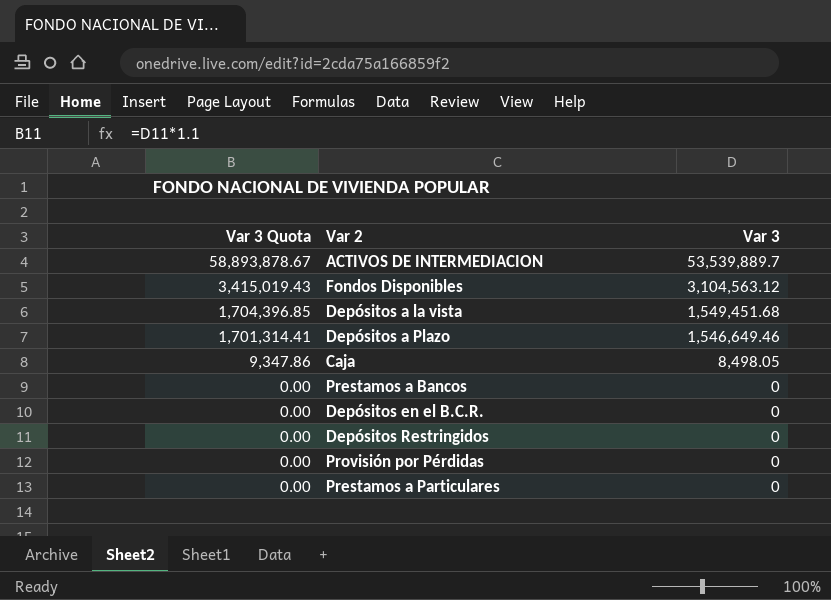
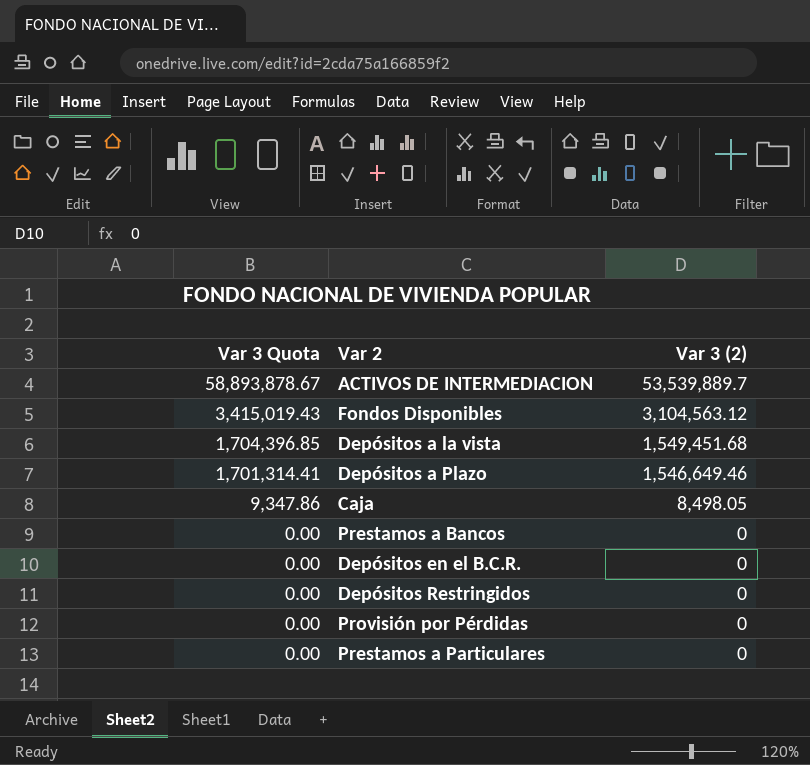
column name: Var 3 -> Var 3 (2)

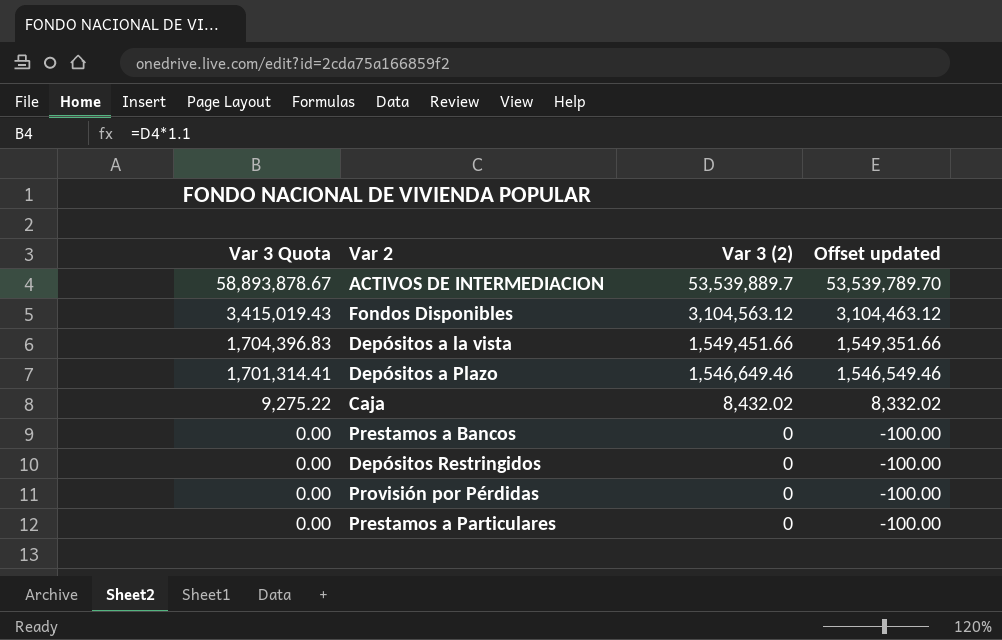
column Offset updated | formula: none -> [Var 3 (2)] - 100
row Depósitos en el B.C.R.: 0.00 | 0 -> none
Depósitos a la vista | Var 3 Quota: 1,704,396.85 -> 1,704,396.83
Depósitos a la vista | Var 3 (2): 1,549,451.68 -> 1,549,451.66
Caja | Var 3 Quota: 9,347.86 -> 9,275.22
Caja | Var 3 (2): 8,498.05 -> 8,432.02

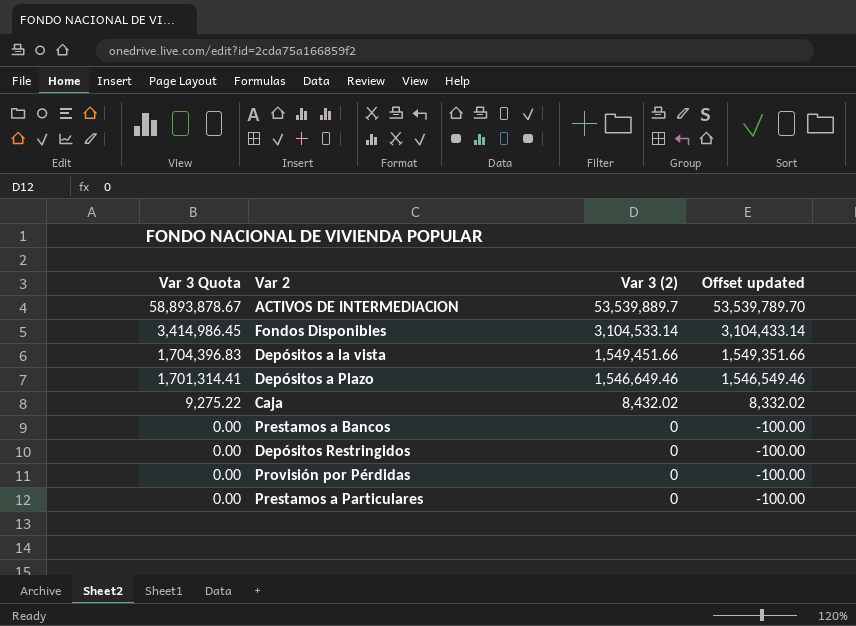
Fondos Disponibles | Var 3 Quota: 3,415,019.43 -> 3,414,986.45
Fondos Disponibles | Var 3 (2): 3,104,563.12 -> 3,104,533.14
Fondos Disponibles | Offset updated: 3,104,463.12 -> 3,104,433.14

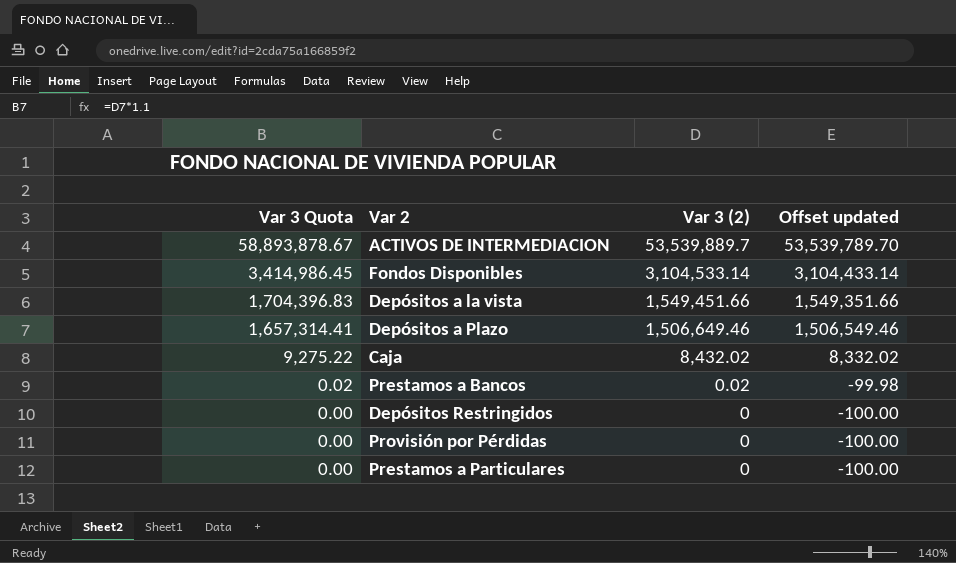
Depósitos a Plazo | Var 3 Quota: 1,701,314.41 -> 1,657,314.41
Depósitos a Plazo | Var 3 (2): 1,546,649.46 -> 1,506,649.46
Depósitos a Plazo | Offset updated: 1,546,549.46 -> 1,506,549.46
Prestamos a Bancos | Var 3 Quota: 0.00 -> 0.02
Prestamos a Bancos | Var 3 (2): 0 -> 0.02
Prestamos a Bancos | Offset updated: -100.00 -> -99.98

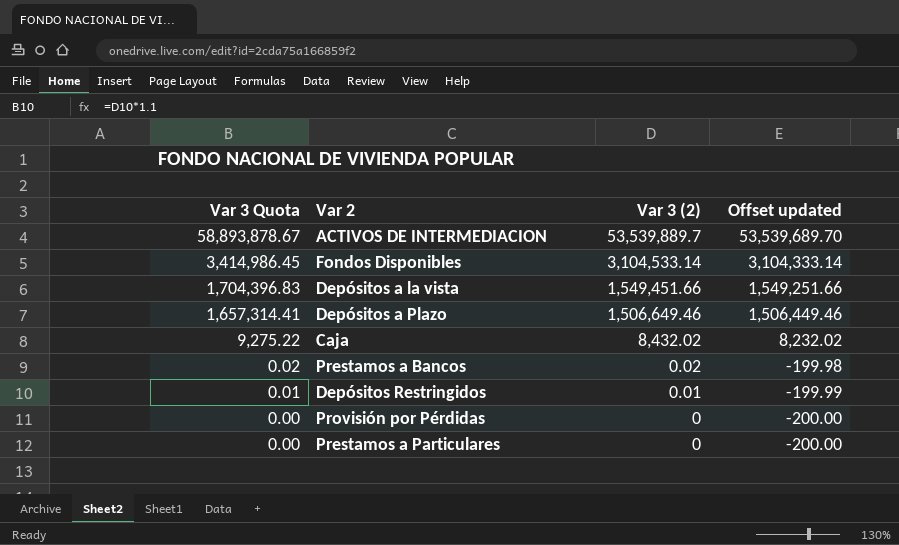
column Offset updated | formula: [Var 3 (2)] - 100 -> [Var 3 (2)] - 200
Depósitos Restringidos | Var 3 Quota: 0.00 -> 0.01
Depósitos Restringidos | Var 3 (2): 0 -> 0.01

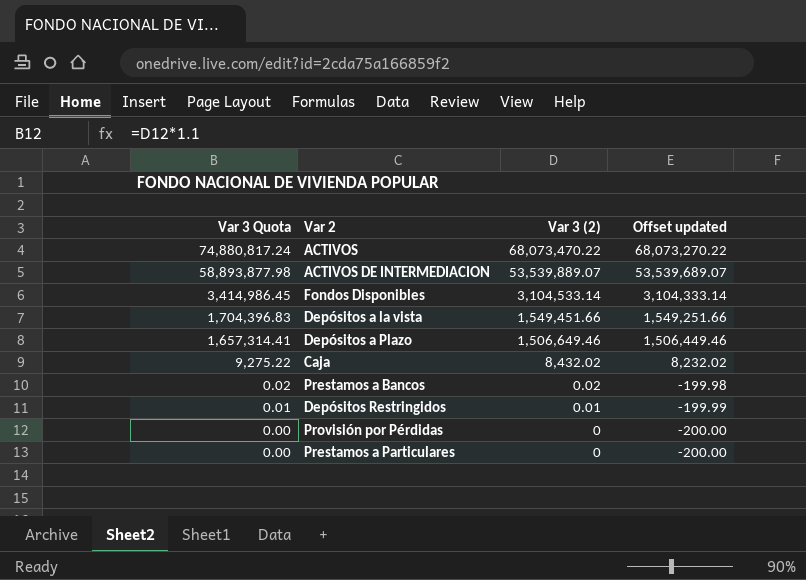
row ACTIVOS: none -> 74,880,817.24 | 68,073,470.22 | 68,073,270.22
ACTIVOS DE INTERMEDIACION | Var 3 Quota: 58,893,878.67 -> 58,893,877.98
ACTIVOS DE INTERMEDIACION | Var 3 (2): 53,539,889.7 -> 53,539,889.07
ACTIVOS DE INTERMEDIACION | Offset updated: 53,539,689.70 -> 53,539,689.07

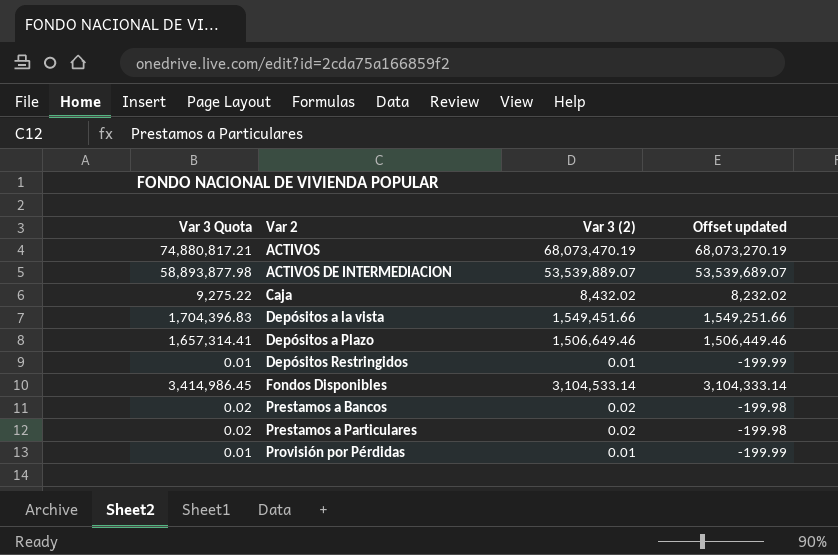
row order: Var 3 Quota descending -> Var 2 ascending
ACTIVOS | Var 3 Quota: 74,880,817.24 -> 74,880,817.21
ACTIVOS | Var 3 (2): 68,073,470.22 -> 68,073,470.19
ACTIVOS | Offset updated: 68,073,270.22 -> 68,073,270.19
Prestamos a Particulares | Var 3 Quota: 0.00 -> 0.02
Prestamos a Particulares | Var 3 (2): 0 -> 0.02
Prestamos a Particulares | Offset updated: -200.00 -> -199.98
Provisión por Pérdidas | Var 3 Quota: 0.00 -> 0.01
Provisión por Pérdidas | Var 3 (2): 0 -> 0.01
Provisión por Pérdidas | Offset updated: -200.00 -> -199.99

